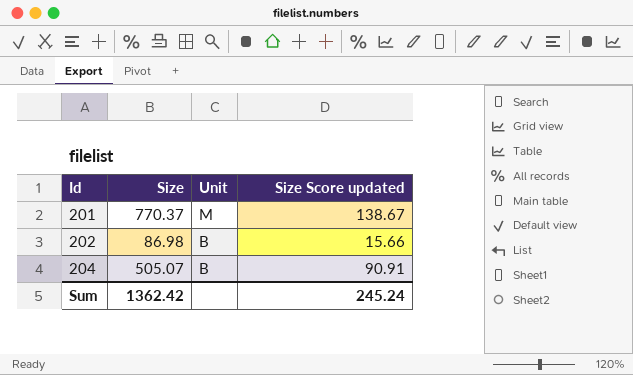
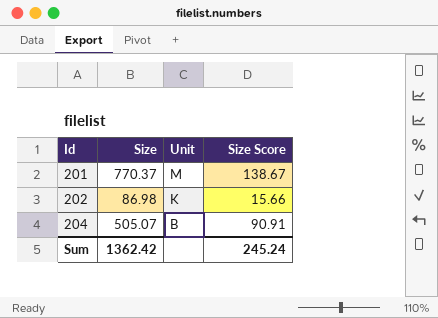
column name: Size Score updated -> Size Score
202 | Unit: B -> K

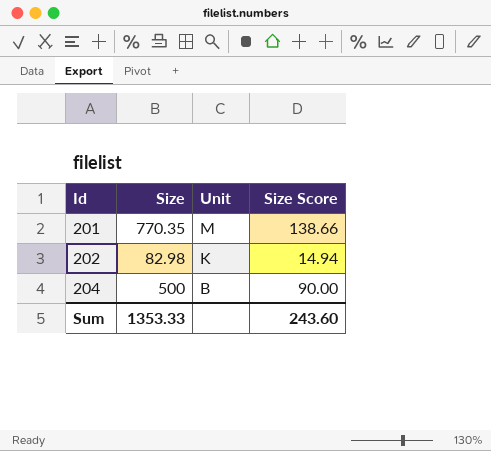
201 | Size: 770.37 -> 770.35
201 | Size Score: 138.67 -> 138.66
202 | Size: 86.98 -> 82.98
202 | Size Score: 15.66 -> 14.94
204 | Size: 505.07 -> 500
204 | Size Score: 90.91 -> 90.00
Sum | Size: 1362.42 -> 1353.33
Sum | Size Score: 245.24 -> 243.60

